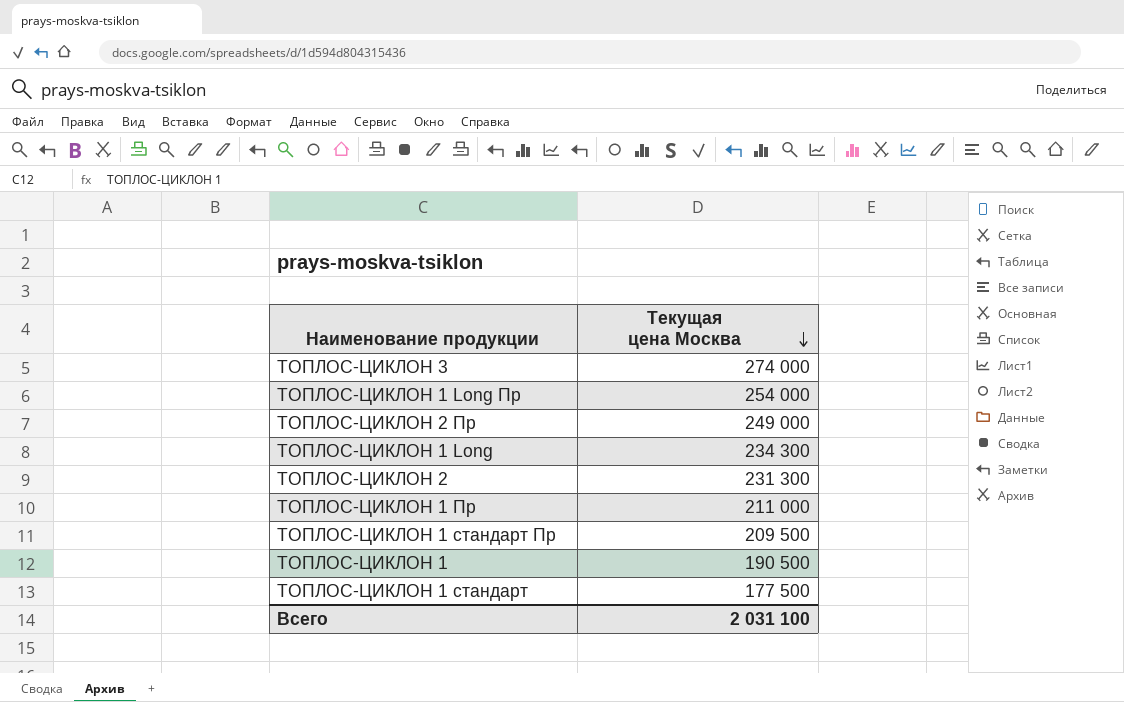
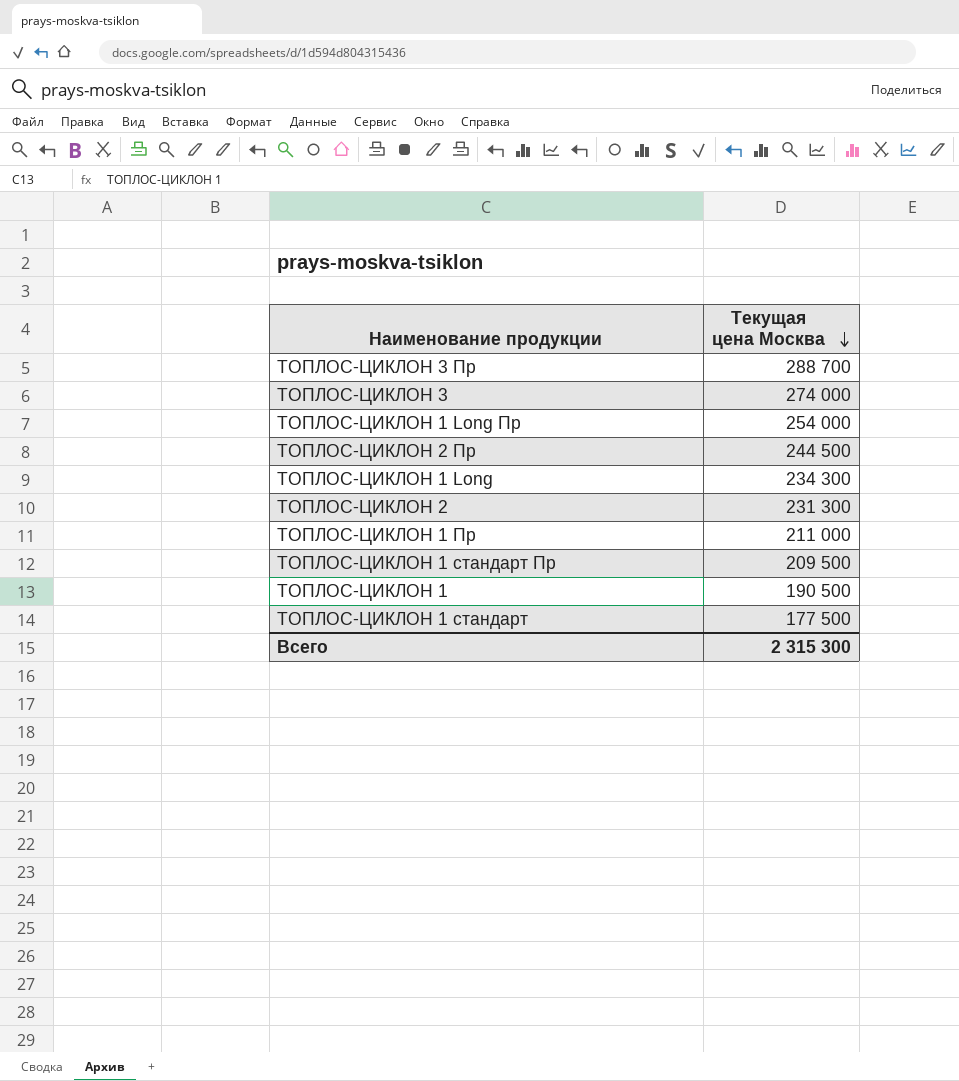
row ТОПЛОС-ЦИКЛОН 3 Пр: none -> 288 700
ТОПЛОС-ЦИКЛОН 2 Пр | Текущая цена Москва: 249 000 -> 244 500
Всего | Текущая цена Москва: 2 031 100 -> 2 315 300

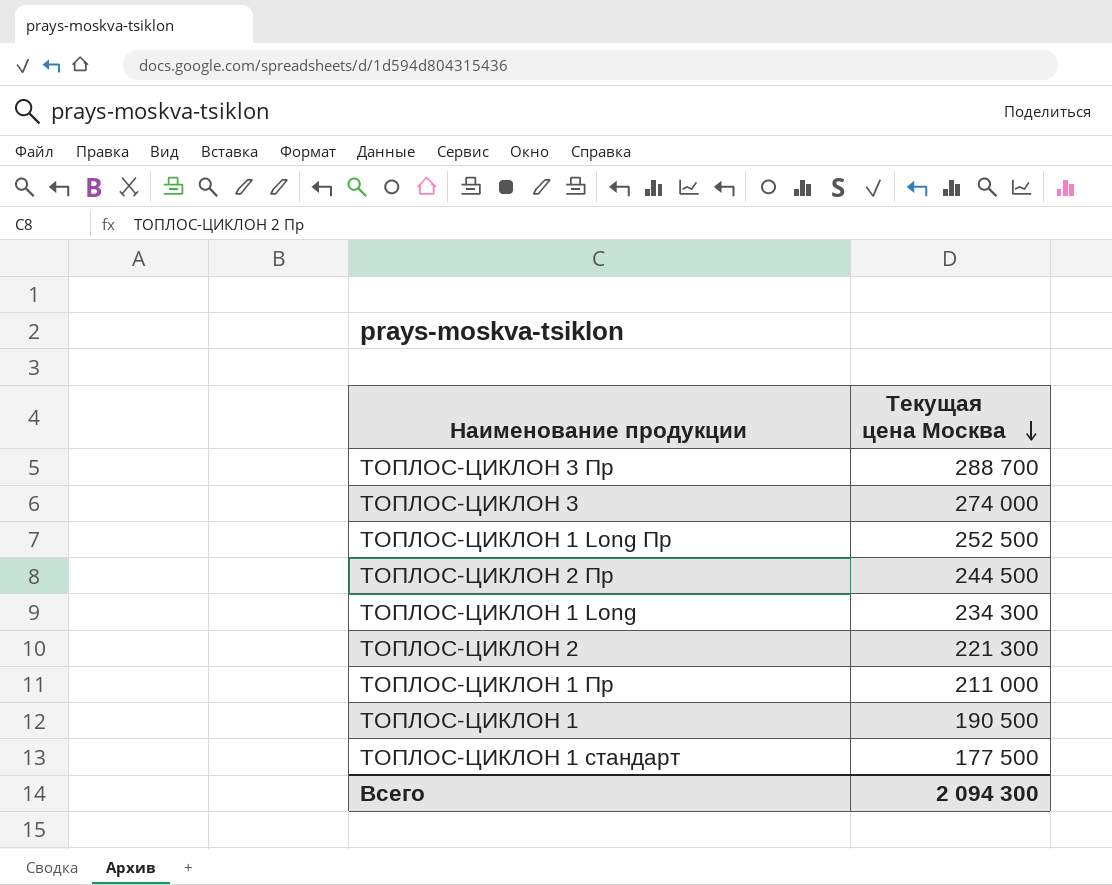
row ТОПЛОС-ЦИКЛОН 1 стандарт Пр: 209 500 -> none
ТОПЛОС-ЦИКЛОН 1 Long Пр | Текущая цена Москва: 254 000 -> 252 500
ТОПЛОС-ЦИКЛОН 2 | Текущая цена Москва: 231 300 -> 221 300
Всего | Текущая цена Москва: 2 315 300 -> 2 094 300

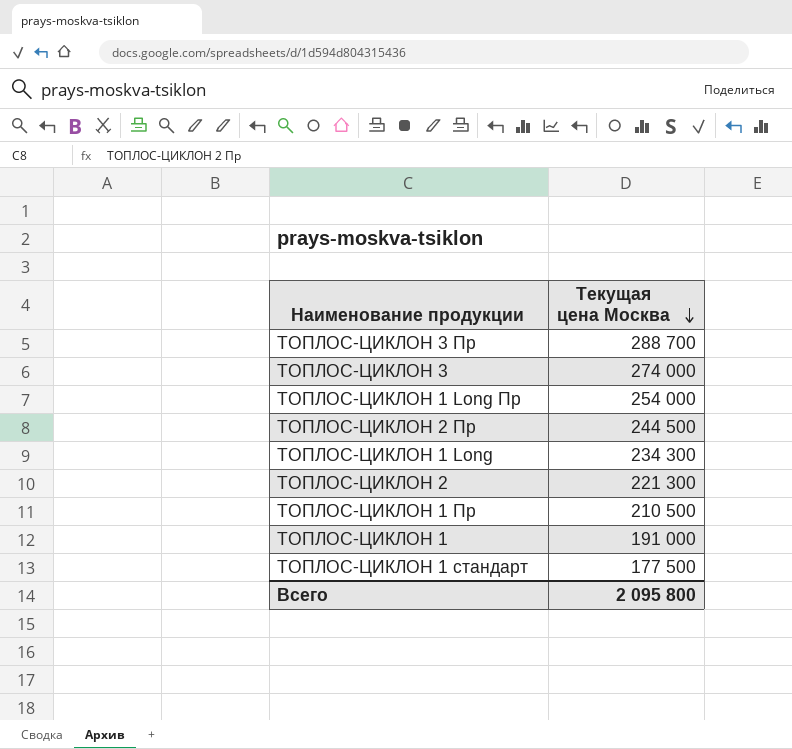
ТОПЛОС-ЦИКЛОН 1 Long Пр | Текущая цена Москва: 252 500 -> 254 000
ТОПЛОС-ЦИКЛОН 1 Пр | Текущая цена Москва: 211 000 -> 210 500
ТОПЛОС-ЦИКЛОН 1 | Текущая цена Москва: 190 500 -> 191 000
Всего | Текущая цена Москва: 2 094 300 -> 2 095 800

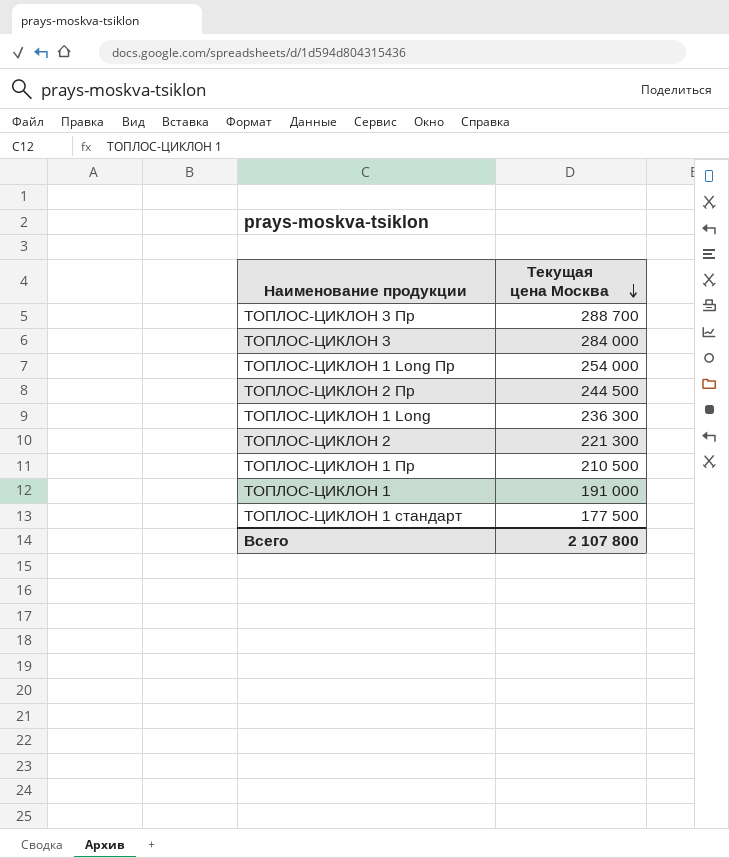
ТОПЛОС-ЦИКЛОН 3 | Текущая цена Москва: 274 000 -> 284 000
ТОПЛОС-ЦИКЛОН 1 Long | Текущая цена Москва: 234 300 -> 236 300
Всего | Текущая цена Москва: 2 095 800 -> 2 107 800

